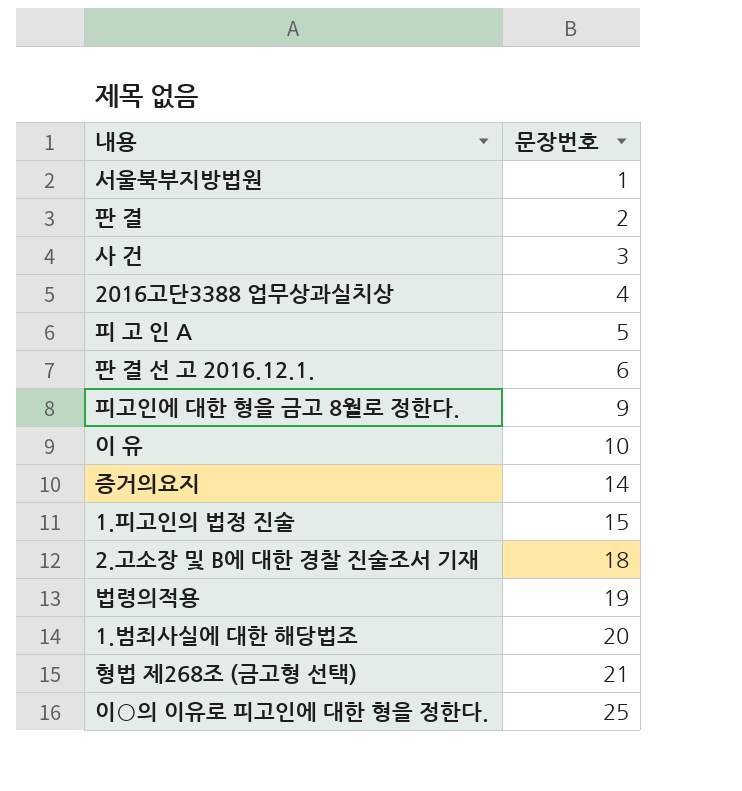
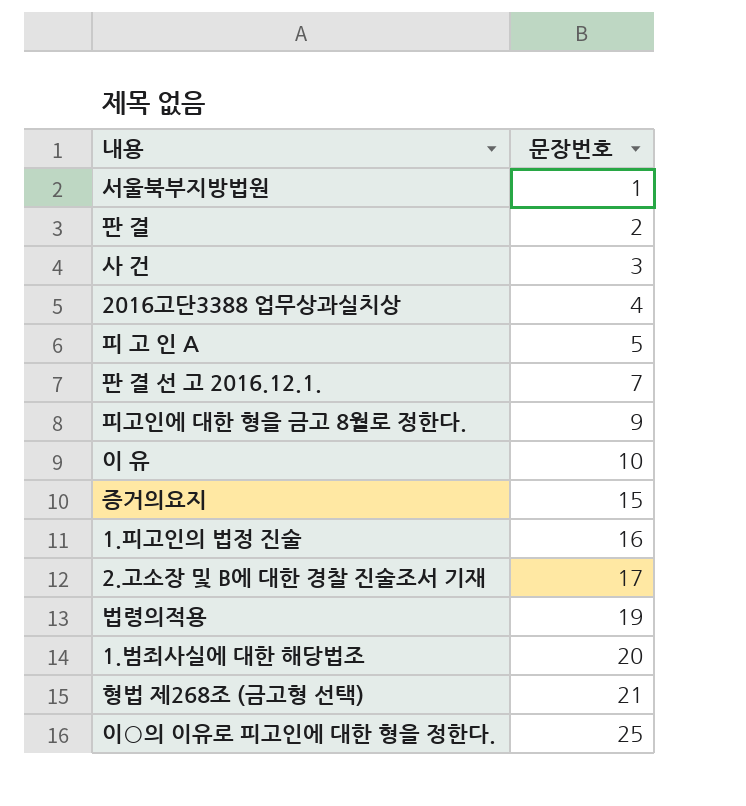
판 결 선 고 2016.12.1. | 문장번호: 6 -> 7
증거의요지 | 문장번호: 14 -> 15
1.피고인의 법정 진술 | 문장번호: 15 -> 16
2.고소장 및 B에 대한 경찰 진술조서 기재 | 문장번호: 18 -> 17

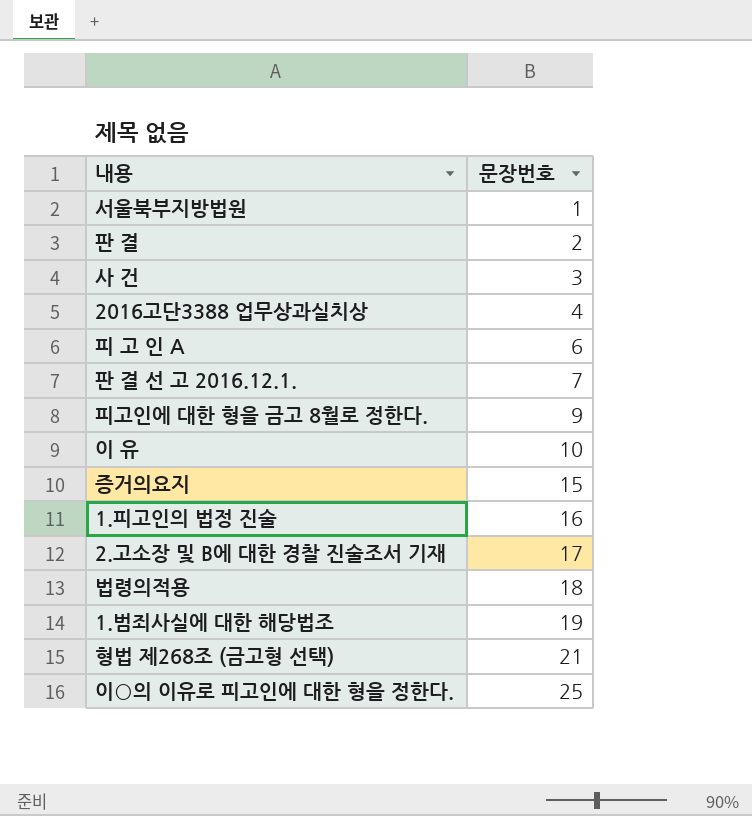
피 고 인 A | 문장번호: 5 -> 6
법령의적용 | 문장번호: 19 -> 18
1.범죄사실에 대한 해당법조 | 문장번호: 20 -> 19

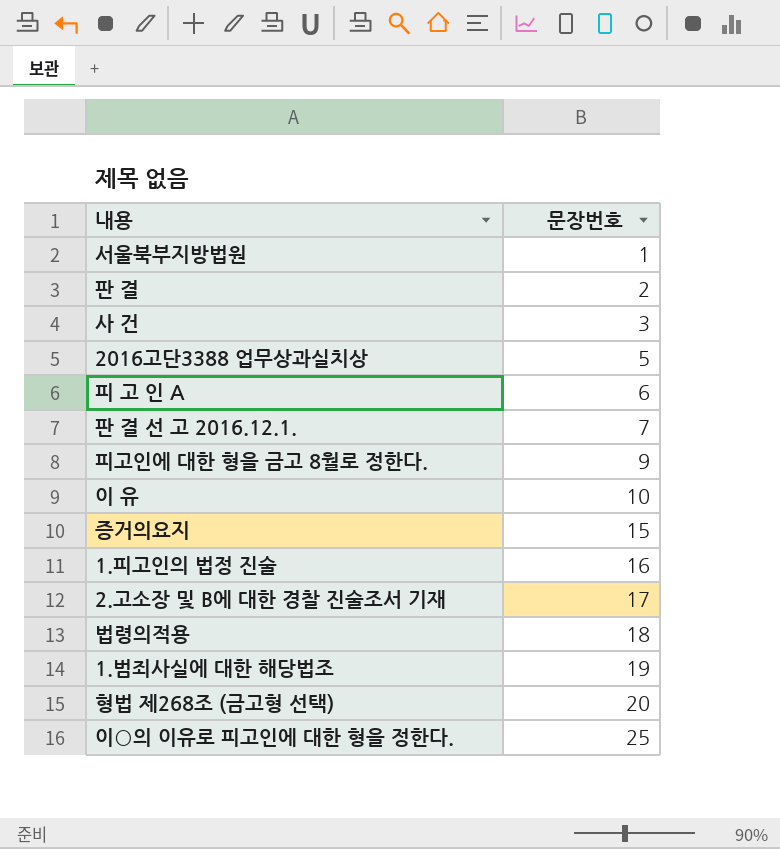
2016고단3388 업무상과실치상 | 문장번호: 4 -> 5
형법 제268조 (금고형 선택) | 문장번호: 21 -> 20

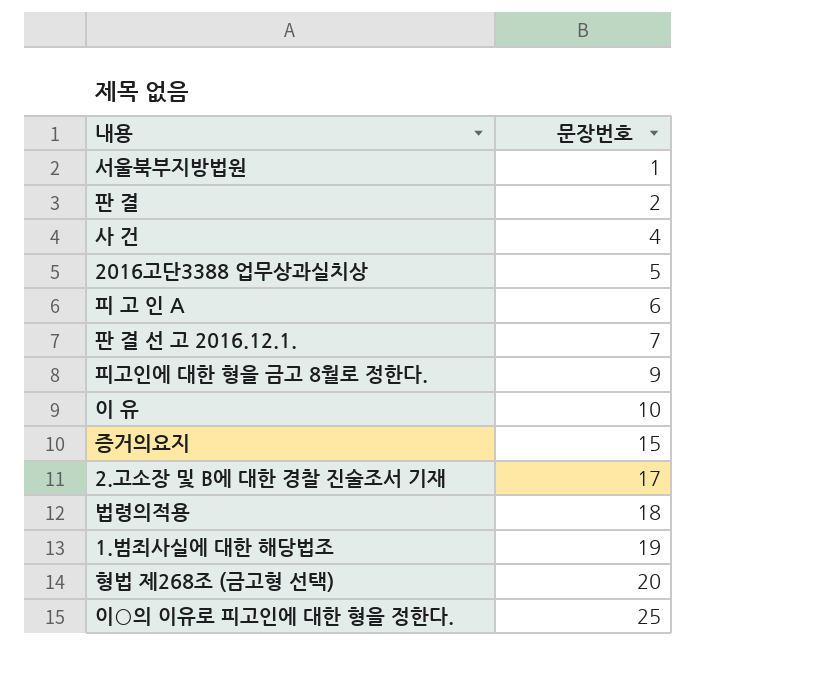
row 1.피고인의 법정 진술: 16 -> none
사 건 | 문장번호: 3 -> 4

